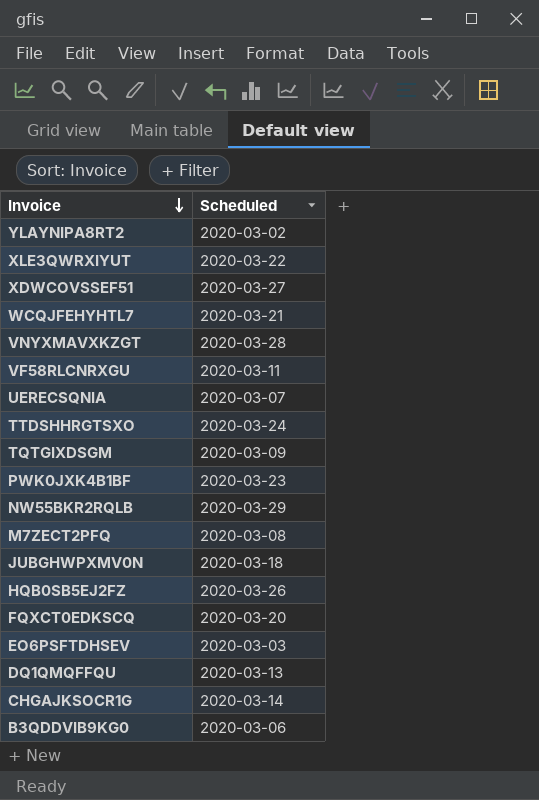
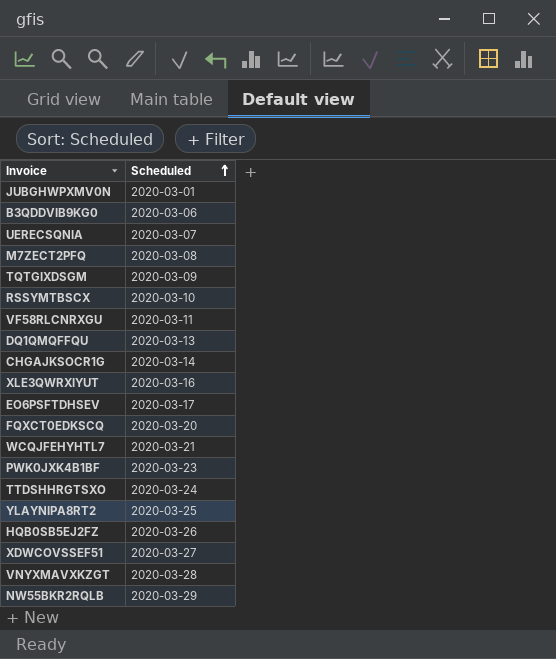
row order: Invoice descending -> Scheduled ascending
JUBGHWPXMV0N | Scheduled: 2020-03-18 -> 2020-03-01
row RSSYMTBSCX: none -> 2020-03-10
XLE3QWRXIYUT | Scheduled: 2020-03-22 -> 2020-03-16
EO6PSFTDHSEV | Scheduled: 2020-03-03 -> 2020-03-17
YLAYNIPA8RT2 | Scheduled: 2020-03-02 -> 2020-03-25

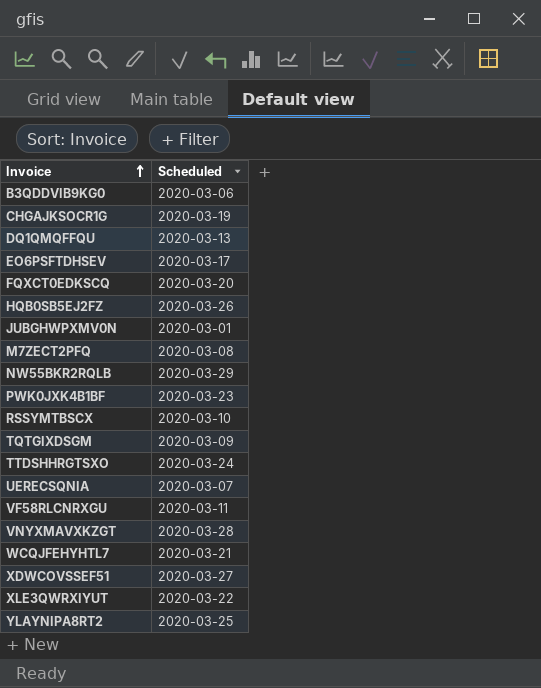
row order: Scheduled ascending -> Invoice ascending
CHGAJKSOCR1G | Scheduled: 2020-03-14 -> 2020-03-19
XLE3QWRXIYUT | Scheduled: 2020-03-16 -> 2020-03-22

